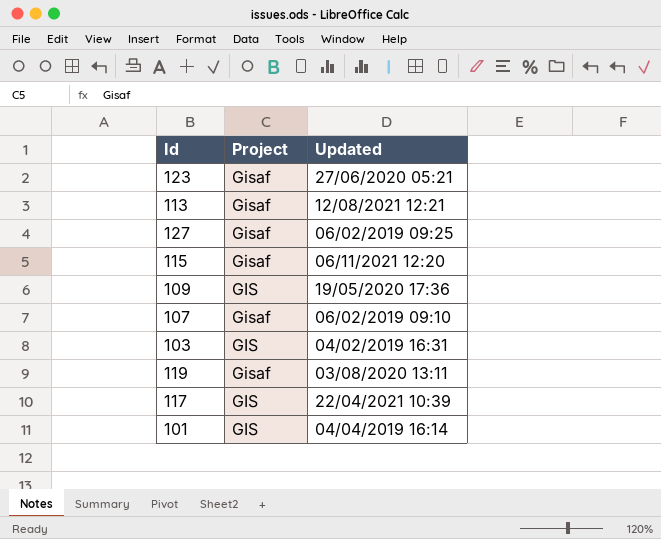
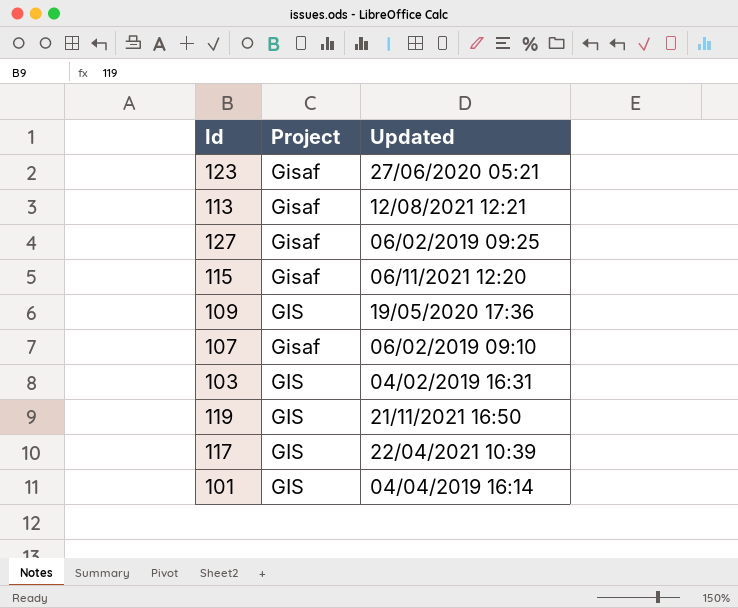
119 | Project: Gisaf -> GIS
119 | Updated: 03/08/2020 13:11 -> 21/11/2021 16:50

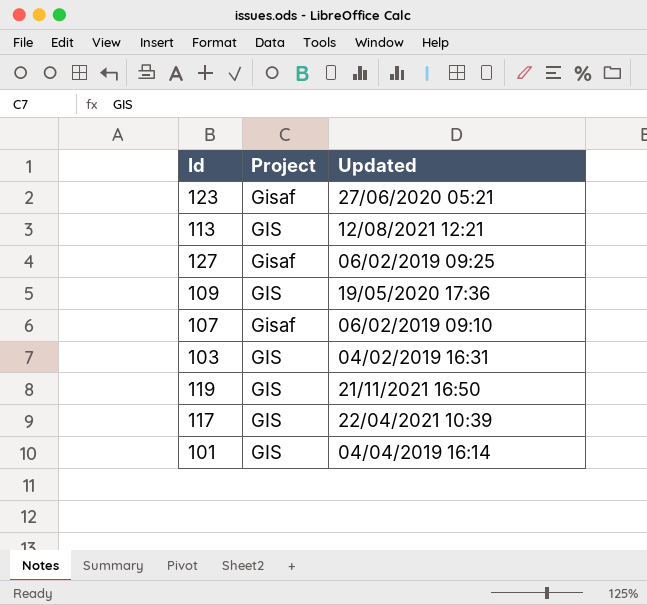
row 115: Gisaf | 06/11/2021 12:20 -> none
113 | Project: Gisaf -> GIS

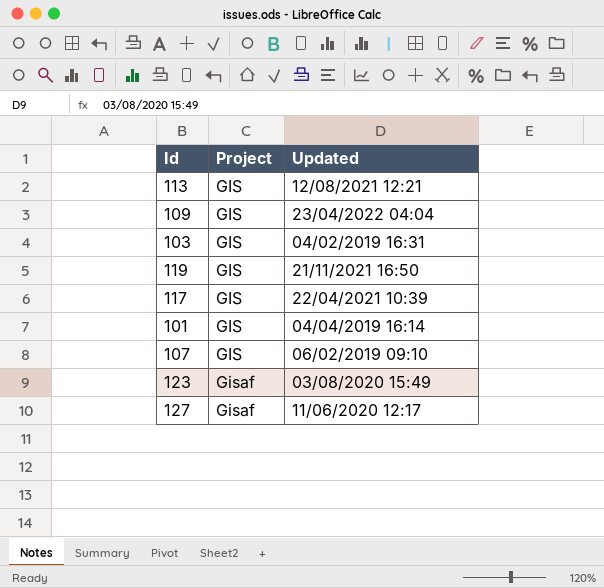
row order: none -> Project ascending
109 | Updated: 19/05/2020 17:36 -> 23/04/2022 04:04
107 | Project: Gisaf -> GIS
123 | Updated: 27/06/2020 05:21 -> 03/08/2020 15:49
127 | Updated: 06/02/2019 09:25 -> 11/06/2020 12:17

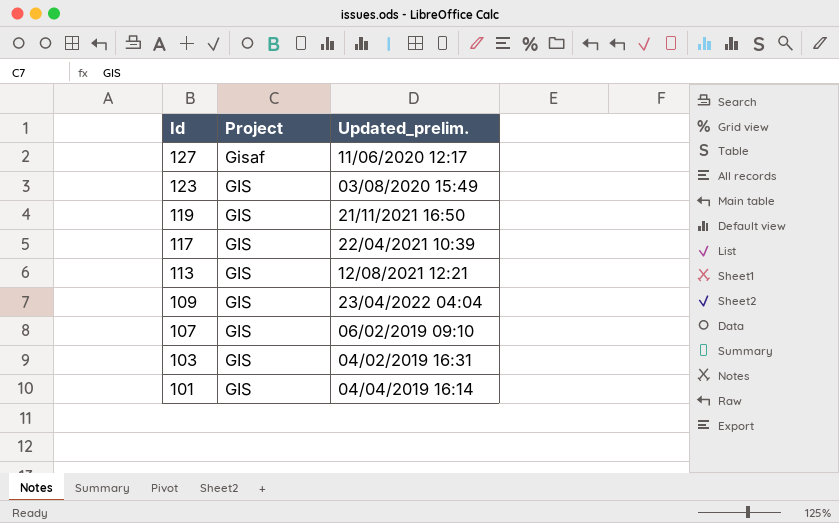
row order: Project ascending -> Id descending
column name: Updated -> Updated_prelim.
123 | Project: Gisaf -> GIS

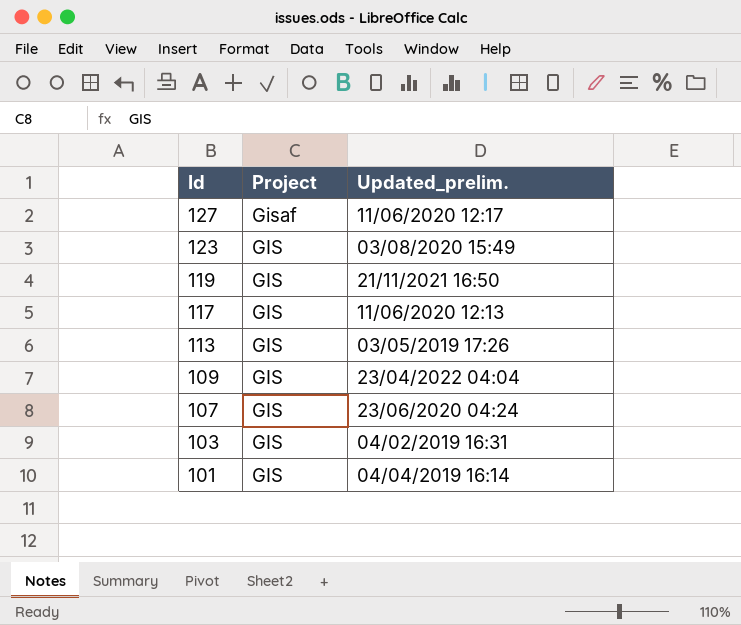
117 | Updated_prelim.: 22/04/2021 10:39 -> 11/06/2020 12:13
113 | Updated_prelim.: 12/08/2021 12:21 -> 03/05/2019 17:26
107 | Updated_prelim.: 06/02/2019 09:10 -> 23/06/2020 04:24

